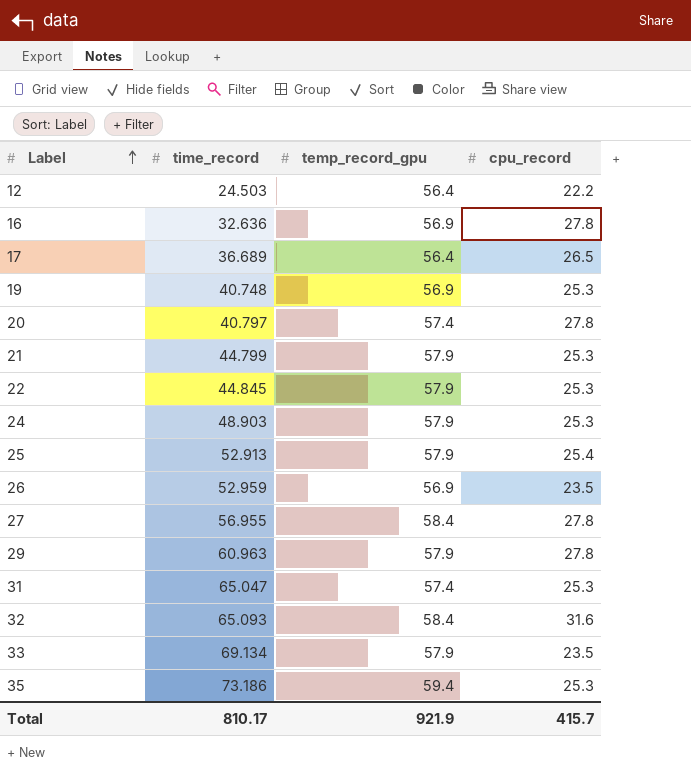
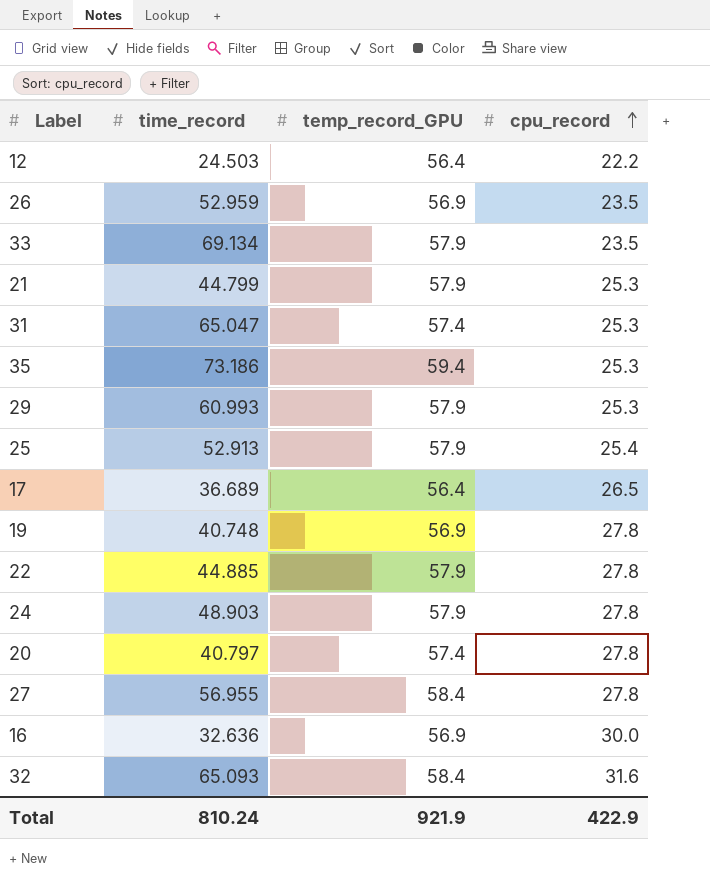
row order: Label ascending -> cpu_record ascending
column name: temp_record_gpu -> temp_record_GPU
29 | time_record: 60.963 -> 60.993
29 | cpu_record: 27.8 -> 25.3
19 | cpu_record: 25.3 -> 27.8
22 | time_record: 44.845 -> 44.885
22 | cpu_record: 25.3 -> 27.8
24 | cpu_record: 25.3 -> 27.8
16 | cpu_record: 27.8 -> 30.0
Total | time_record: 810.17 -> 810.24
Total | cpu_record: 415.7 -> 422.9

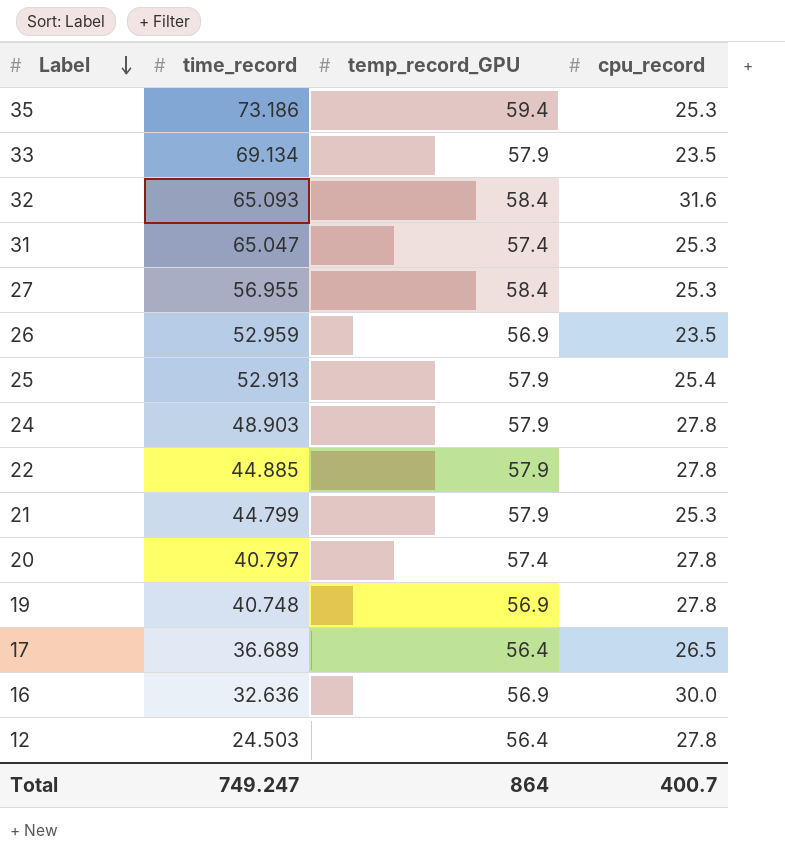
row order: cpu_record ascending -> Label descending
row 29: 60.993 | 57.9 | 25.3 -> none
27 | cpu_record: 27.8 -> 25.3
12 | cpu_record: 22.2 -> 27.8
Total | time_record: 810.24 -> 749.247
Total | temp_record_GPU: 921.9 -> 864
Total | cpu_record: 422.9 -> 400.7

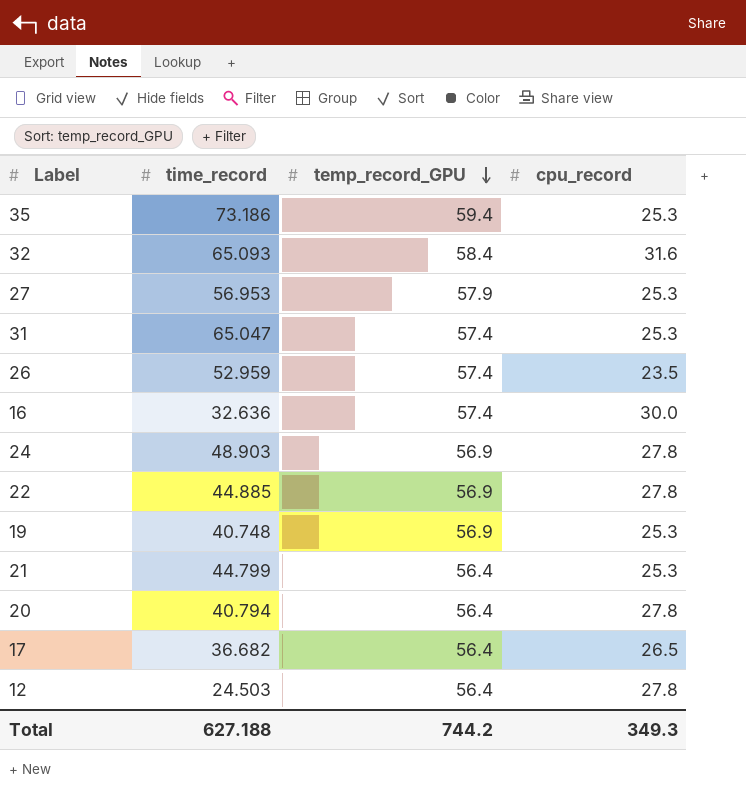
row order: Label descending -> temp_record_GPU descending
row 33: 69.134 | 57.9 | 23.5 -> none
row 25: 52.913 | 57.9 | 25.4 -> none
27 | time_record: 56.955 -> 56.953
27 | temp_record_GPU: 58.4 -> 57.9
26 | temp_record_GPU: 56.9 -> 57.4
16 | temp_record_GPU: 56.9 -> 57.4
24 | temp_record_GPU: 57.9 -> 56.9
22 | temp_record_GPU: 57.9 -> 56.9
19 | cpu_record: 27.8 -> 25.3
21 | temp_record_GPU: 57.9 -> 56.4
20 | time_record: 40.797 -> 40.794
20 | temp_record_GPU: 57.4 -> 56.4
17 | time_record: 36.689 -> 36.682
Total | time_record: 749.247 -> 627.188
Total | temp_record_GPU: 864 -> 744.2
Total | cpu_record: 400.7 -> 349.3

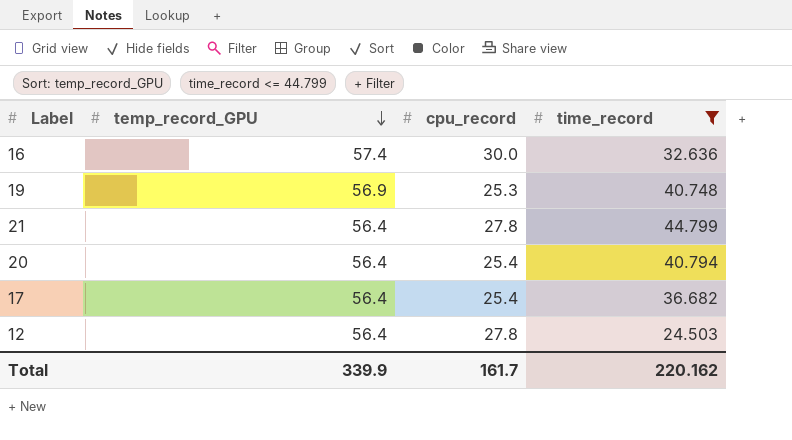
filter: none -> time_record <= 44.799
column time_record | position: 2 -> 4
21 | cpu_record: 25.3 -> 27.8
20 | cpu_record: 27.8 -> 25.4
17 | cpu_record: 26.5 -> 25.4
Total | temp_record_GPU: 744.2 -> 339.9
Total | cpu_record: 349.3 -> 161.7
Total | time_record: 627.188 -> 220.162

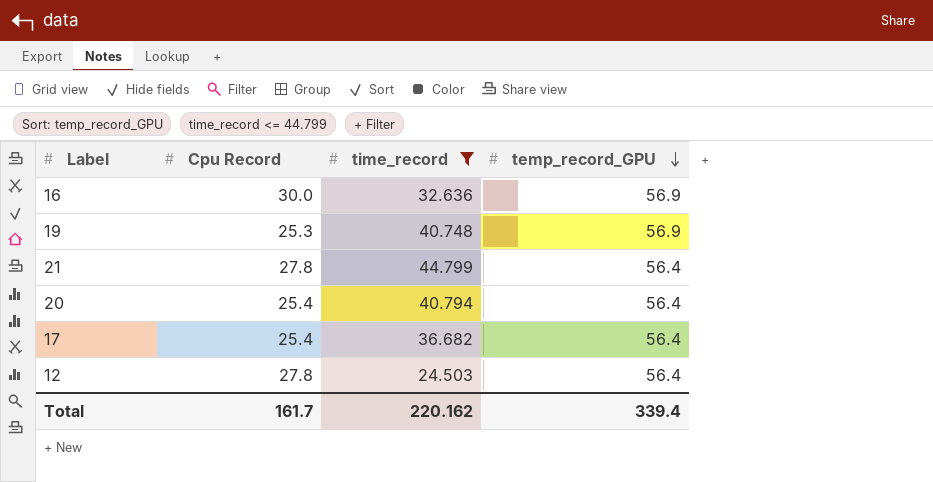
column name: cpu_record -> Cpu Record
column temp_record_GPU | position: 2 -> 4
16 | temp_record_GPU: 57.4 -> 56.9
Total | temp_record_GPU: 339.9 -> 339.4

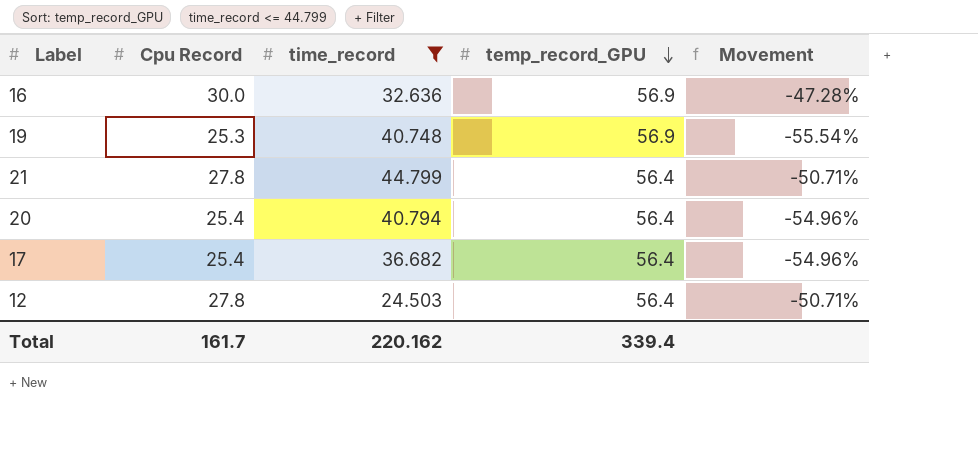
column Movement | formula: none -> ([Cpu Record] - [temp_record_GPU]) / [temp_record_GPU]

